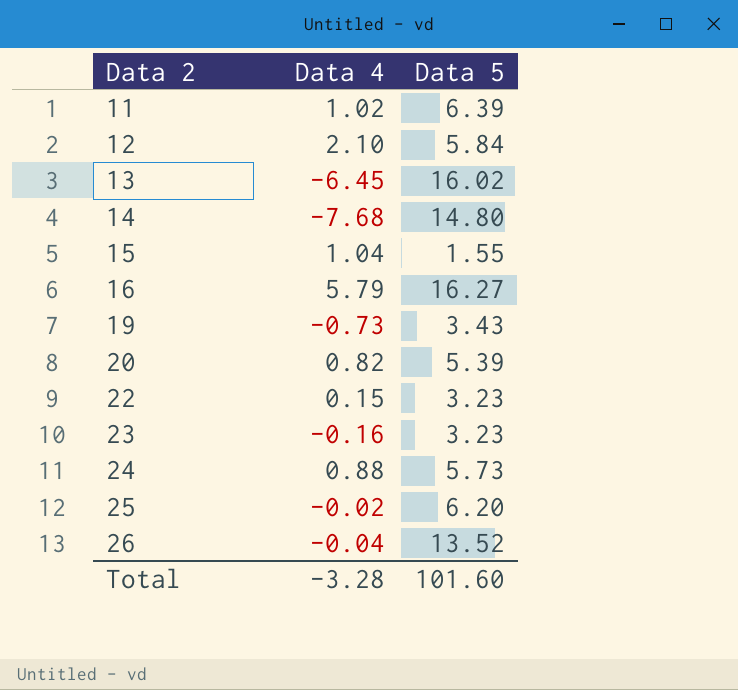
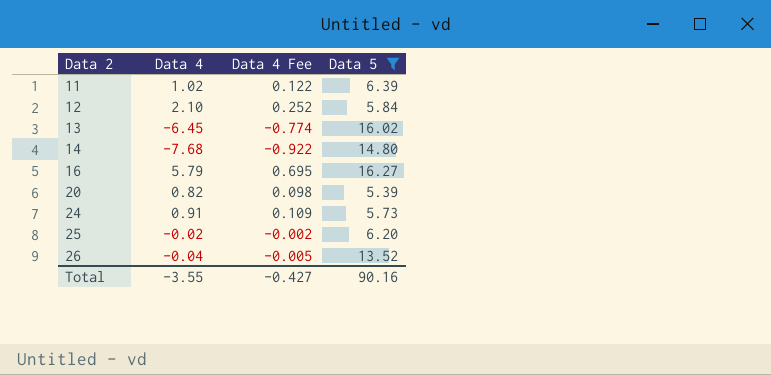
filter: none -> Data 5 >= 5.39
column Data 4 Fee | formula: none -> [Data 4] * 0.12
24 | Data 4: 0.88 -> 0.91
Total | Data 4: -3.28 -> -3.55
Total | Data 5: 101.60 -> 90.16

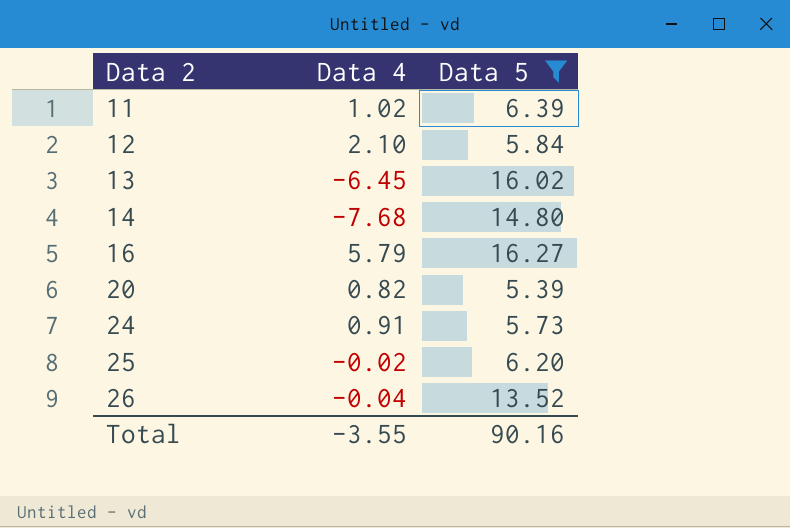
column Data 4 Fee | formula: [Data 4] * 0.12 -> none

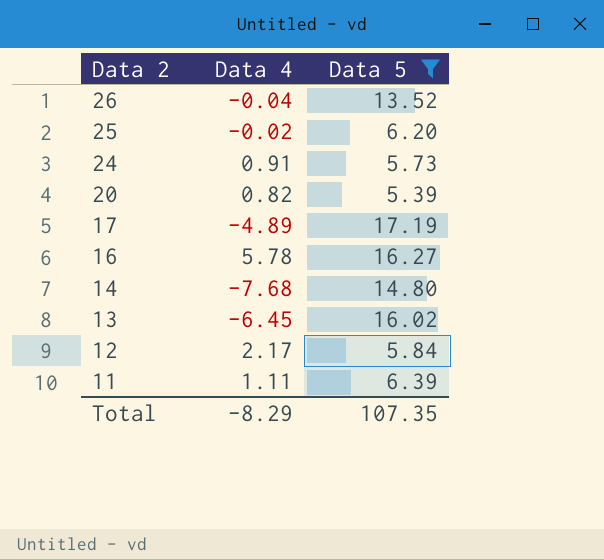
row order: Data 2 ascending -> Data 2 descending
row 17: none -> -4.89 | 17.19
16 | Data 4: 5.79 -> 5.78
12 | Data 4: 2.10 -> 2.17
11 | Data 4: 1.02 -> 1.11
Total | Data 4: -3.55 -> -8.29
Total | Data 5: 90.16 -> 107.35

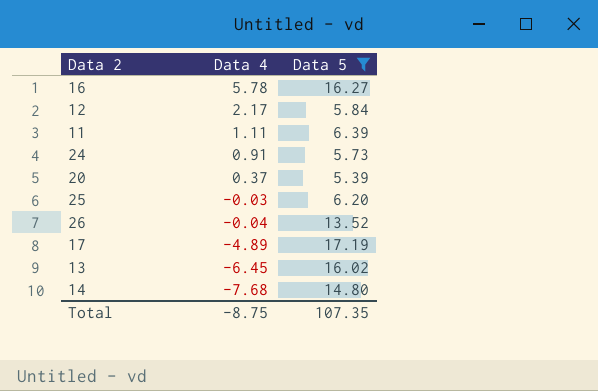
row order: Data 2 descending -> Data 4 descending
20 | Data 4: 0.82 -> 0.37
25 | Data 4: -0.02 -> -0.03
Total | Data 4: -8.29 -> -8.75

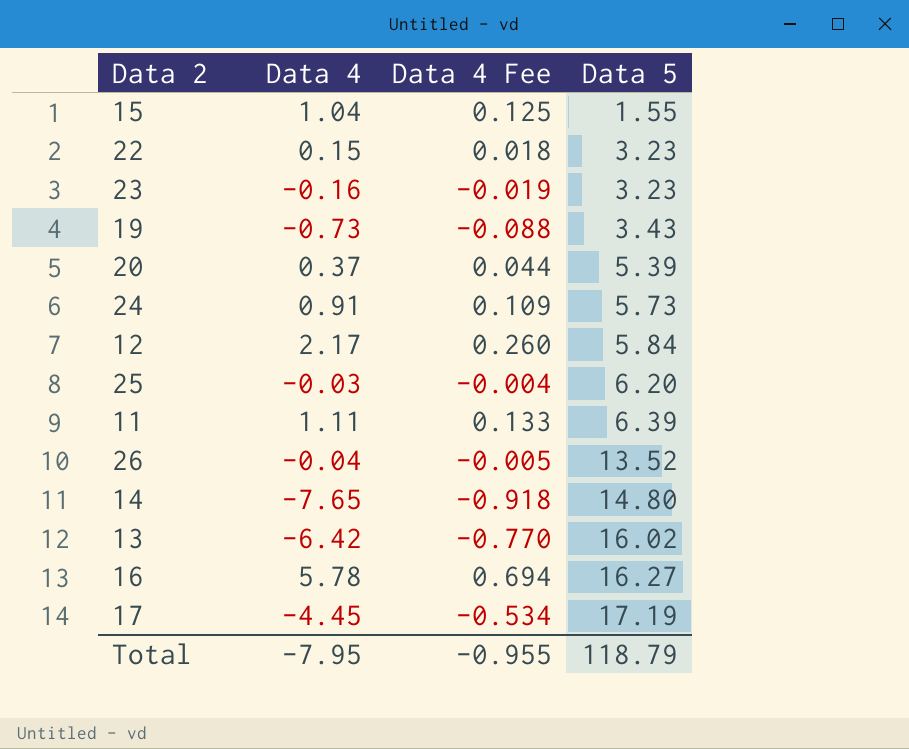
filter: Data 5 >= 5.39 -> none
row order: Data 4 descending -> Data 5 ascending
column Data 4 Fee | formula: none -> [Data 4] * 0.12
14 | Data 4: -7.68 -> -7.65
13 | Data 4: -6.45 -> -6.42
17 | Data 4: -4.89 -> -4.45
Total | Data 4: -8.75 -> -7.95
Total | Data 5: 107.35 -> 118.79

